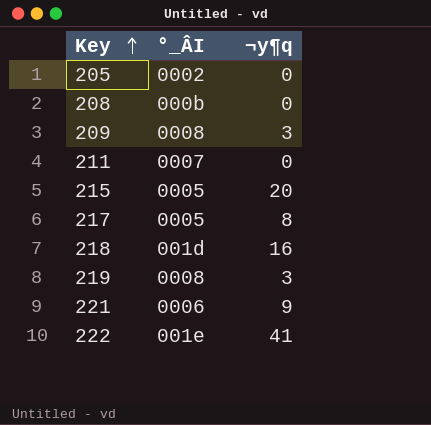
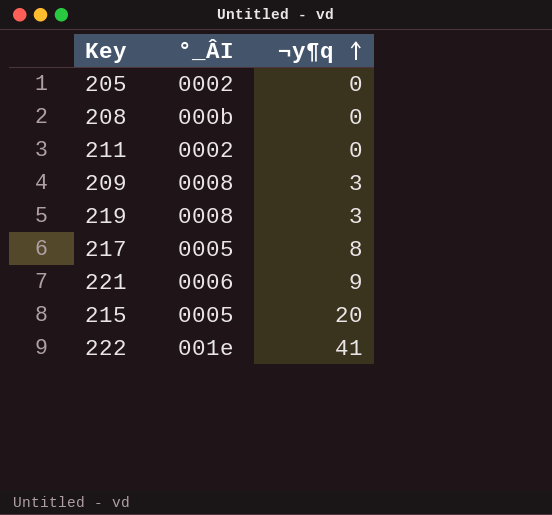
row order: Key ascending -> ¬y¶q ascending
row 218: 001d | 16 -> none
211 | °_ÂI: 0007 -> 0002

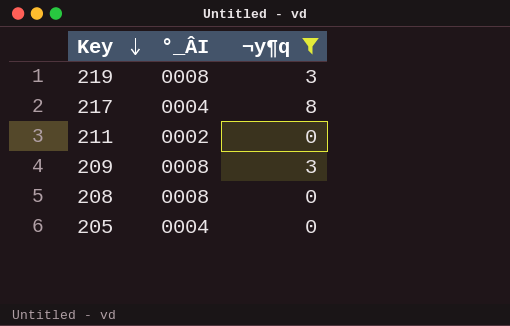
filter: none -> ¬y¶q <= 8
row order: ¬y¶q ascending -> Key descending
217 | °_ÂI: 0005 -> 0004
208 | °_ÂI: 000b -> 0008
205 | °_ÂI: 0002 -> 0004

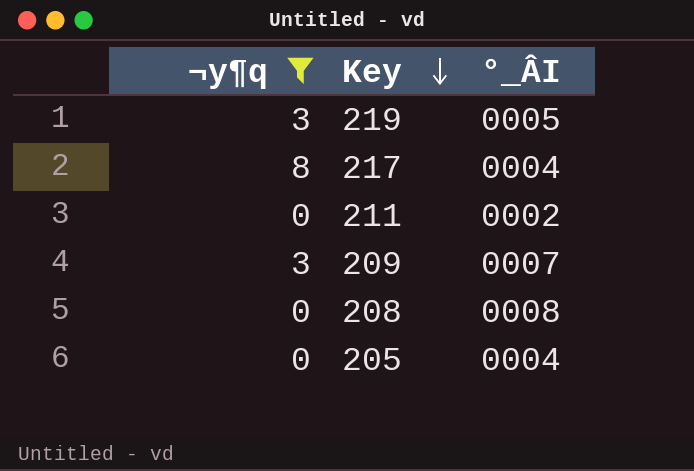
column ¬y¶q | position: 3 -> 1
219 | °_ÂI: 0008 -> 0005
209 | °_ÂI: 0008 -> 0007

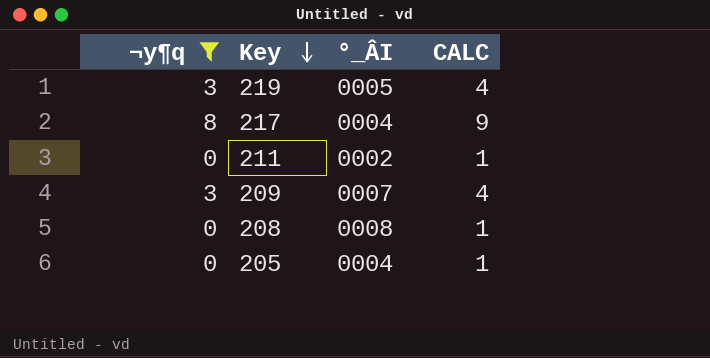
column CALC | formula: none -> [¬y¶q] + 1

